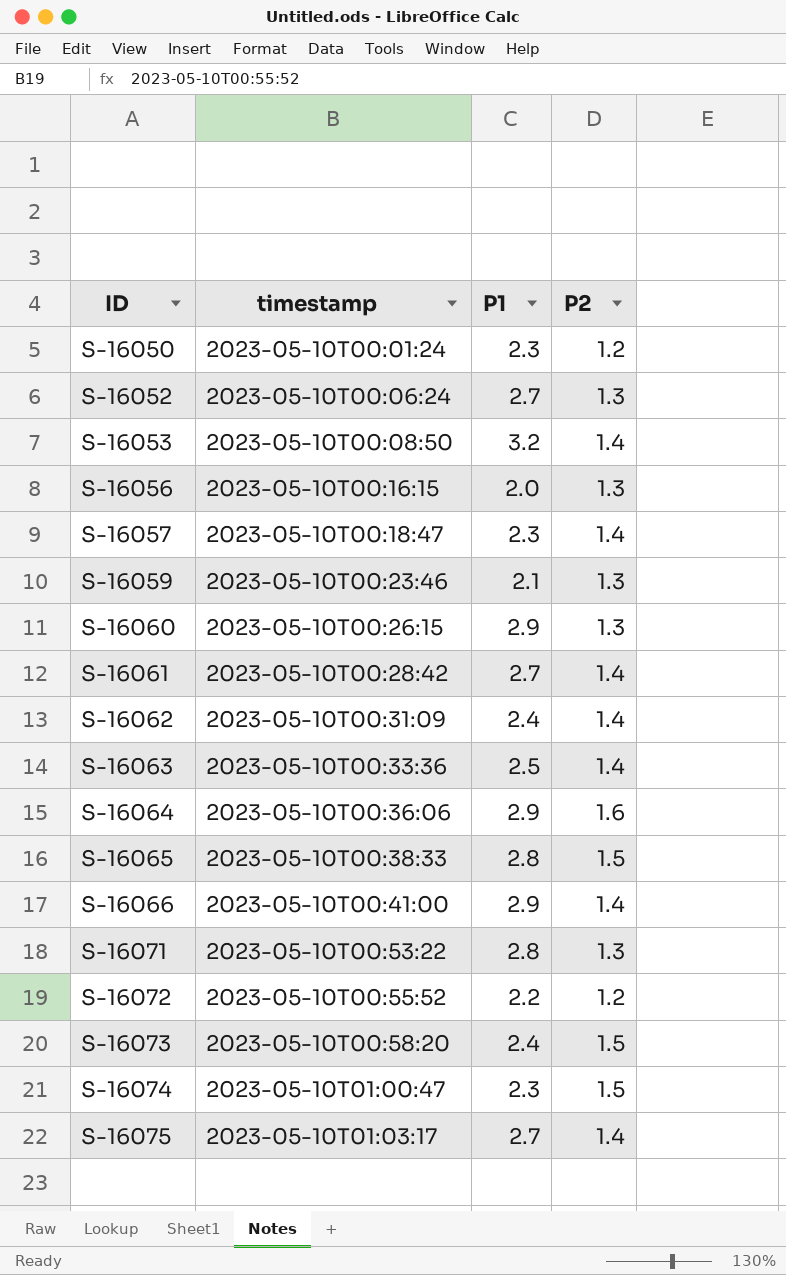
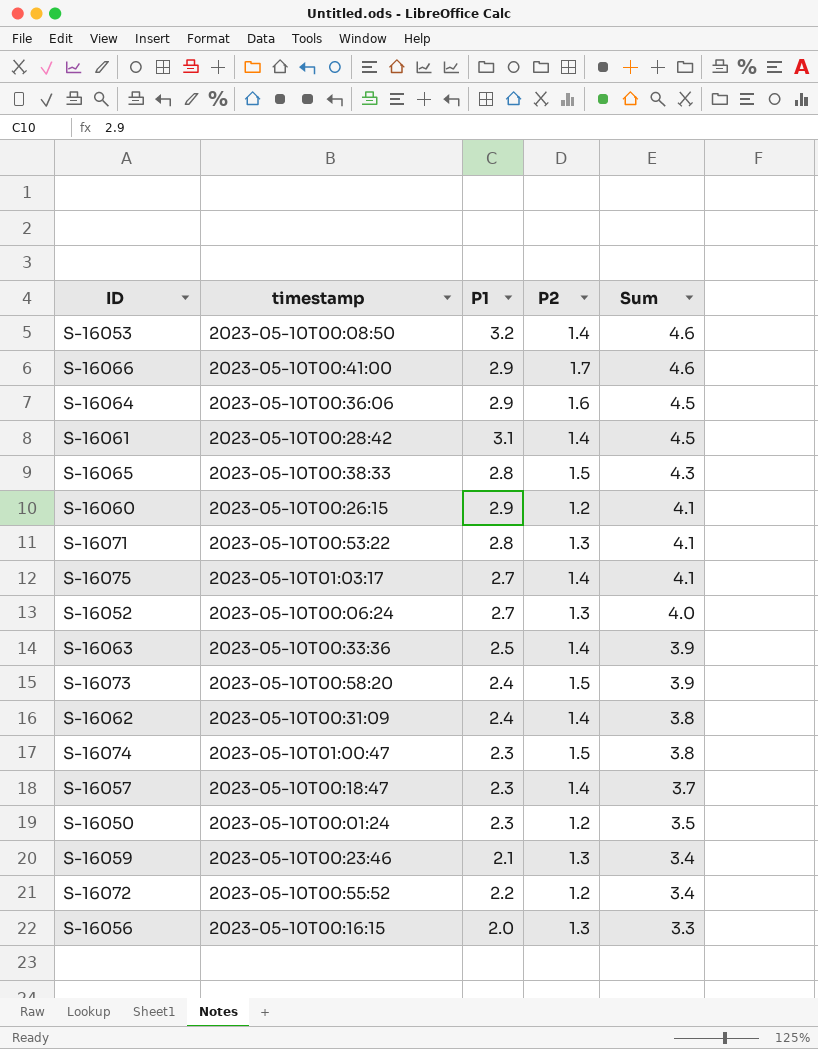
row order: ID ascending -> Sum descending
column Sum | formula: none -> [P1] + [P2]
S-16066 | P2: 1.4 -> 1.7
S-16061 | P1: 2.7 -> 3.1
S-16060 | P2: 1.3 -> 1.2

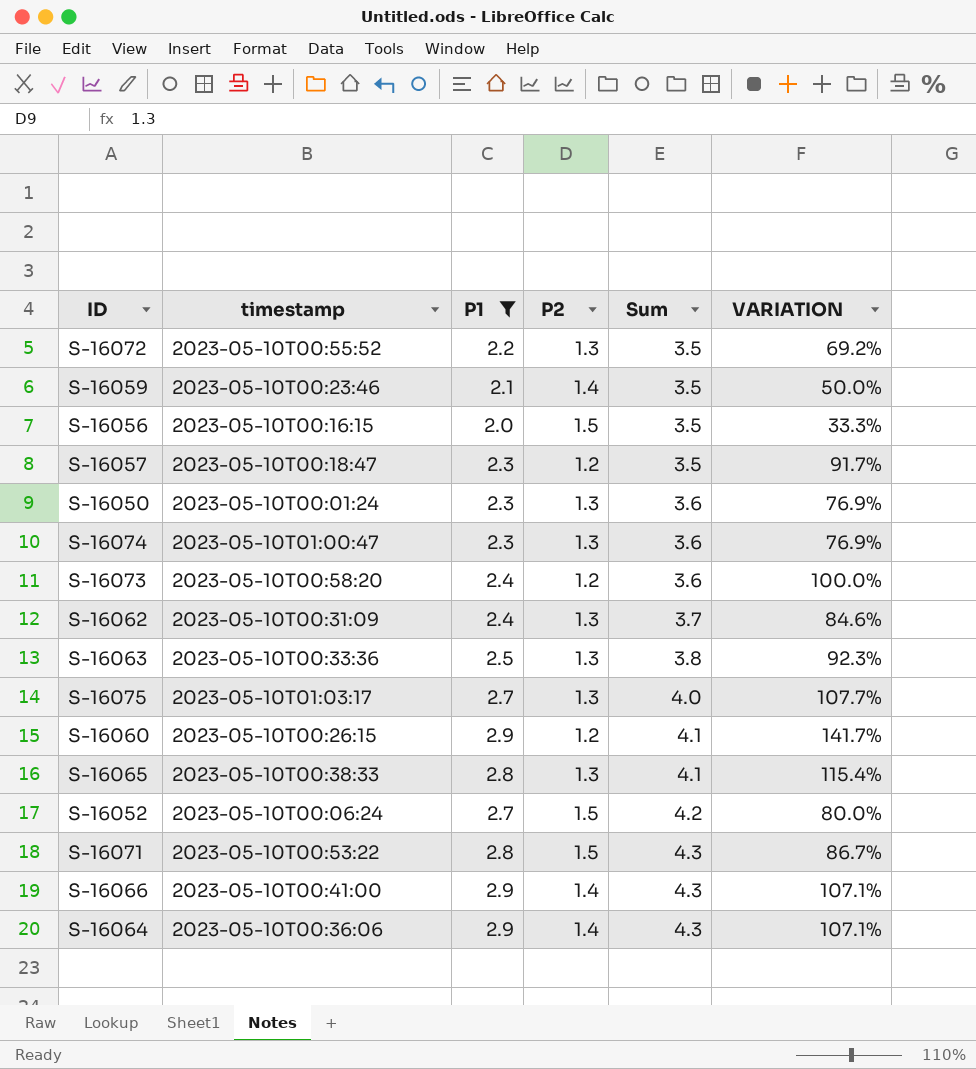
filter: none -> P1 <= 2.9
row order: Sum descending -> Sum ascending
column VARIATION | formula: none -> ([P1] - [P2]) / [P2]
S-16072 | P2: 1.2 -> 1.3
S-16072 | Sum: 3.4 -> 3.5
S-16059 | P2: 1.3 -> 1.4
S-16059 | Sum: 3.4 -> 3.5
S-16056 | P2: 1.3 -> 1.5
S-16056 | Sum: 3.3 -> 3.5
S-16057 | P2: 1.4 -> 1.2
S-16057 | Sum: 3.7 -> 3.5
S-16050 | P2: 1.2 -> 1.3
S-16050 | Sum: 3.5 -> 3.6
S-16074 | P2: 1.5 -> 1.3
S-16074 | Sum: 3.8 -> 3.6
S-16073 | P2: 1.5 -> 1.2
S-16073 | Sum: 3.9 -> 3.6
S-16062 | P2: 1.4 -> 1.3
S-16062 | Sum: 3.8 -> 3.7
S-16063 | P2: 1.4 -> 1.3
S-16063 | Sum: 3.9 -> 3.8
S-16075 | P2: 1.4 -> 1.3
S-16075 | Sum: 4.1 -> 4.0
S-16065 | P2: 1.5 -> 1.3
S-16065 | Sum: 4.3 -> 4.1
S-16052 | P2: 1.3 -> 1.5
S-16052 | Sum: 4.0 -> 4.2
S-16071 | P2: 1.3 -> 1.5
S-16071 | Sum: 4.1 -> 4.3
S-16066 | P2: 1.7 -> 1.4
S-16066 | Sum: 4.6 -> 4.3
S-16064 | P2: 1.6 -> 1.4
S-16064 | Sum: 4.5 -> 4.3

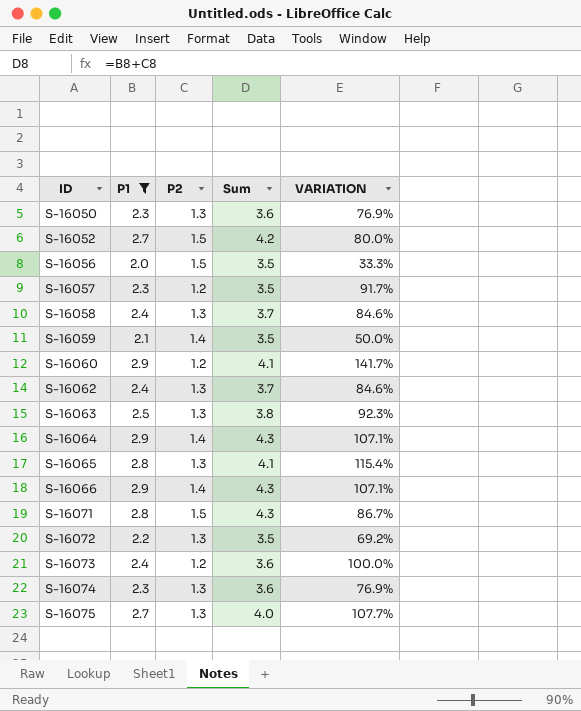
row order: Sum ascending -> ID ascending
column timestamp | position: 2 -> none
row S-16058: none -> 2.4 | 1.3 | 3.7 | 84.6%

